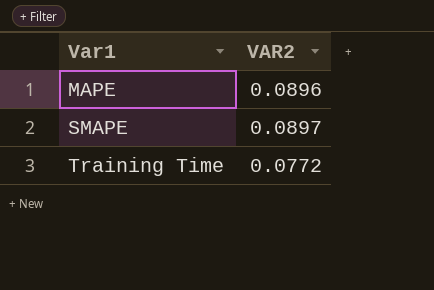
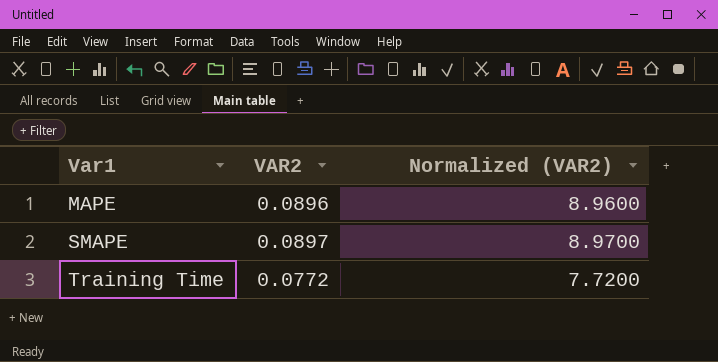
column Normalized (VAR2) | formula: none -> [VAR2] * 100

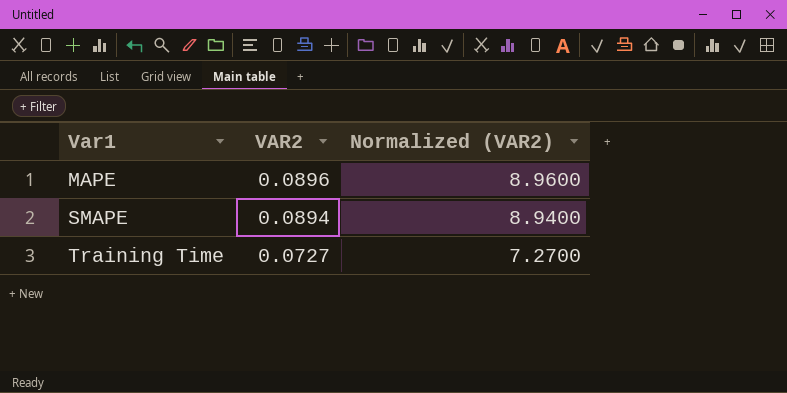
SMAPE | VAR2: 0.0897 -> 0.0894
SMAPE | Normalized (VAR2): 8.9700 -> 8.9400
Training Time | VAR2: 0.0772 -> 0.0727
Training Time | Normalized (VAR2): 7.7200 -> 7.2700

